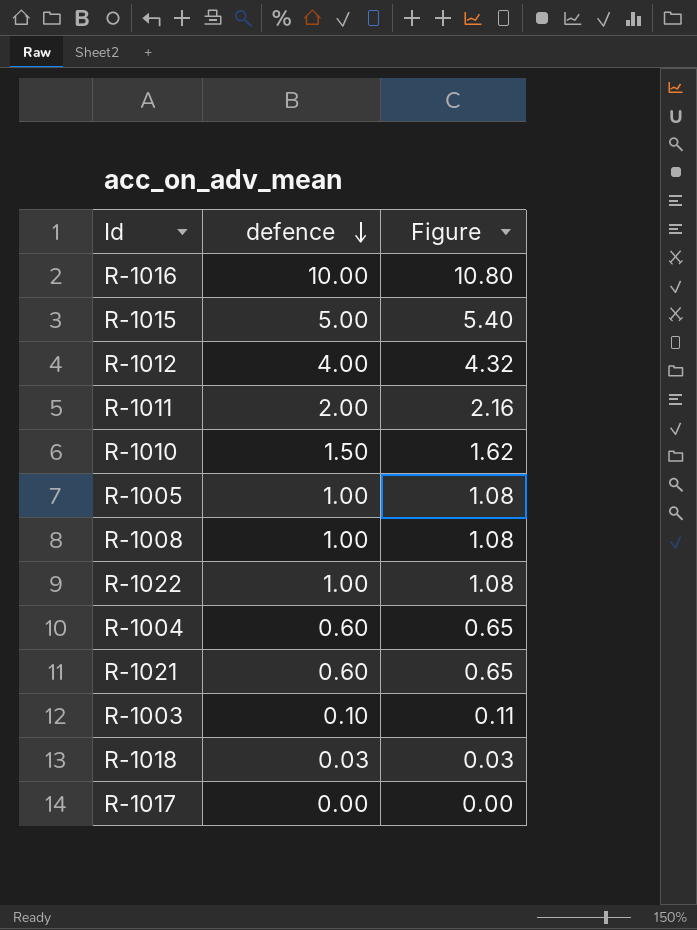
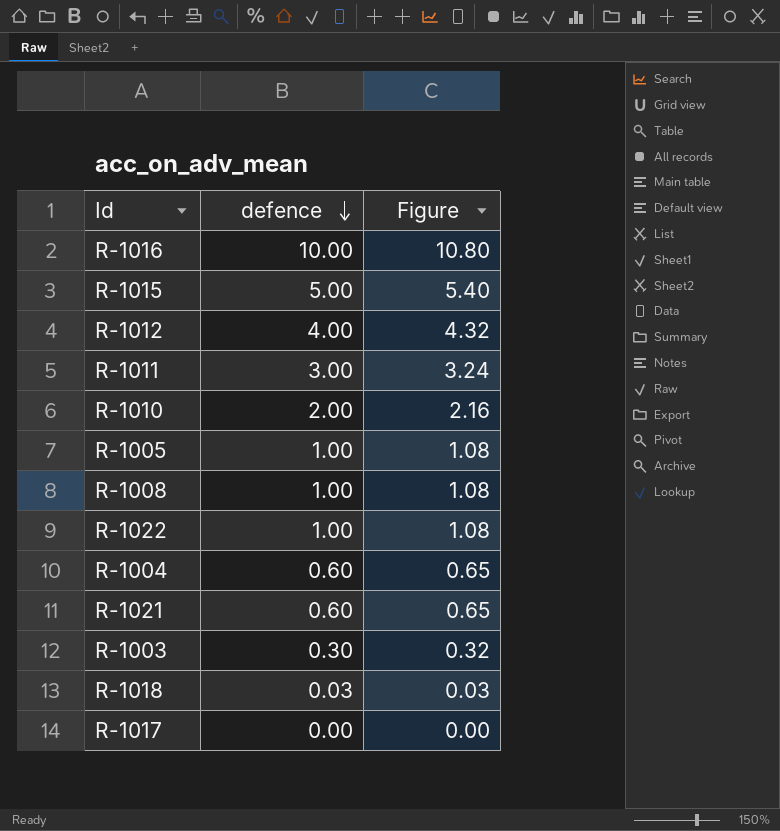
R-1011 | defence: 2.00 -> 3.00
R-1011 | Figure: 2.16 -> 3.24
R-1010 | defence: 1.50 -> 2.00
R-1010 | Figure: 1.62 -> 2.16
R-1003 | defence: 0.10 -> 0.30
R-1003 | Figure: 0.11 -> 0.32

